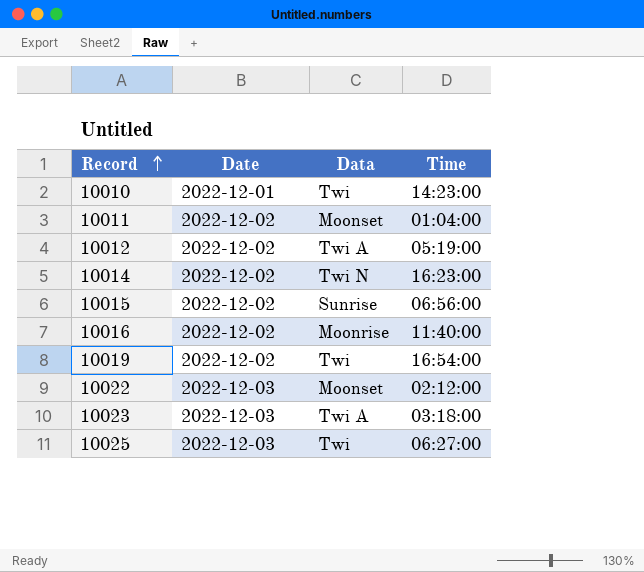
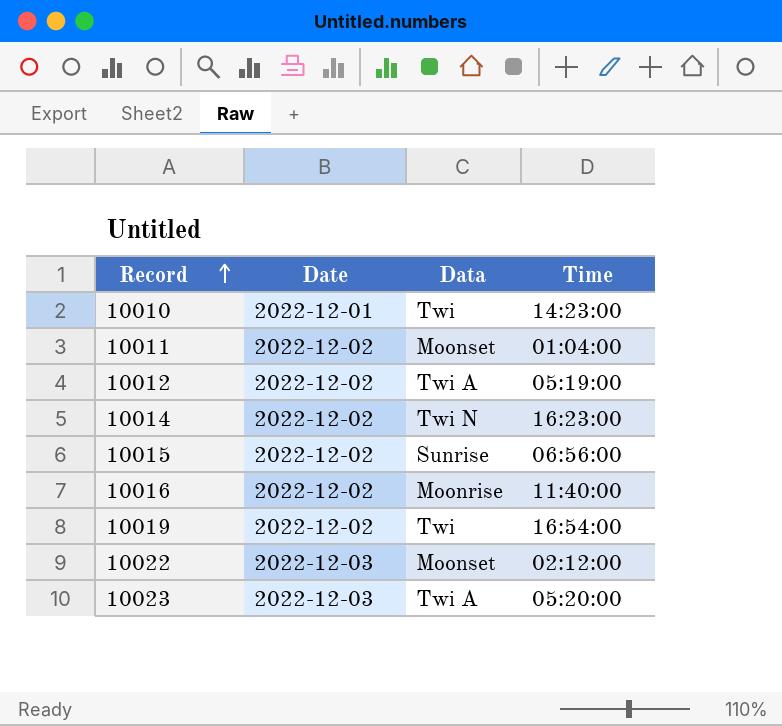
row 10025: 2022-12-03 | Twi | 06:27:00 -> none
10023 | Time: 03:18:00 -> 05:20:00

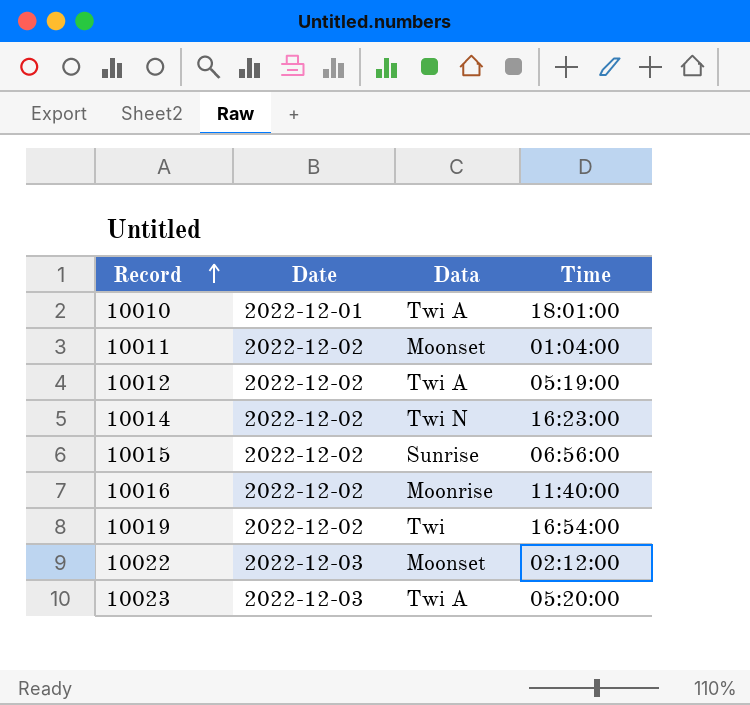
10010 | Data: Twi -> Twi A
10010 | Time: 14:23:00 -> 18:01:00

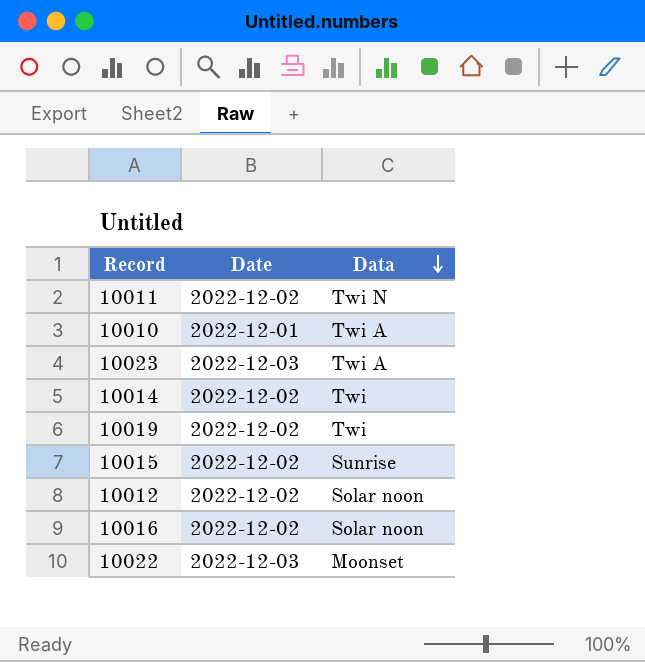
row order: Record ascending -> Data descending
column Time | position: 4 -> none
10011 | Data: Moonset -> Twi N
10014 | Data: Twi N -> Twi
10012 | Data: Twi A -> Solar noon
10016 | Data: Moonrise -> Solar noon

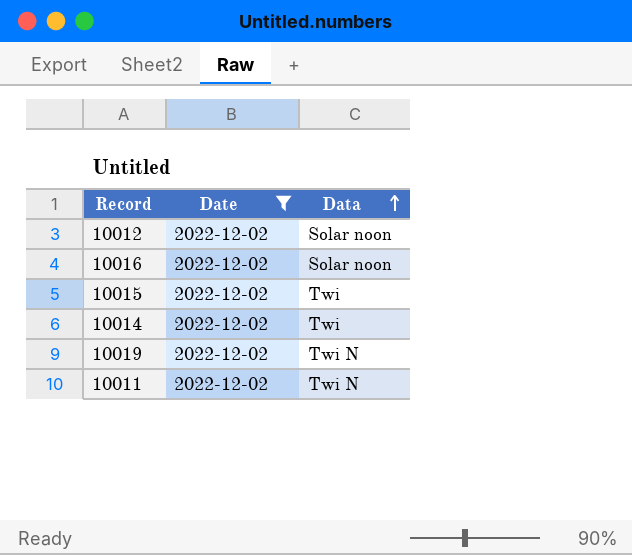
filter: none -> Date = 2022-12-02
row order: Data descending -> Data ascending
10015 | Data: Sunrise -> Twi
10019 | Data: Twi -> Twi N

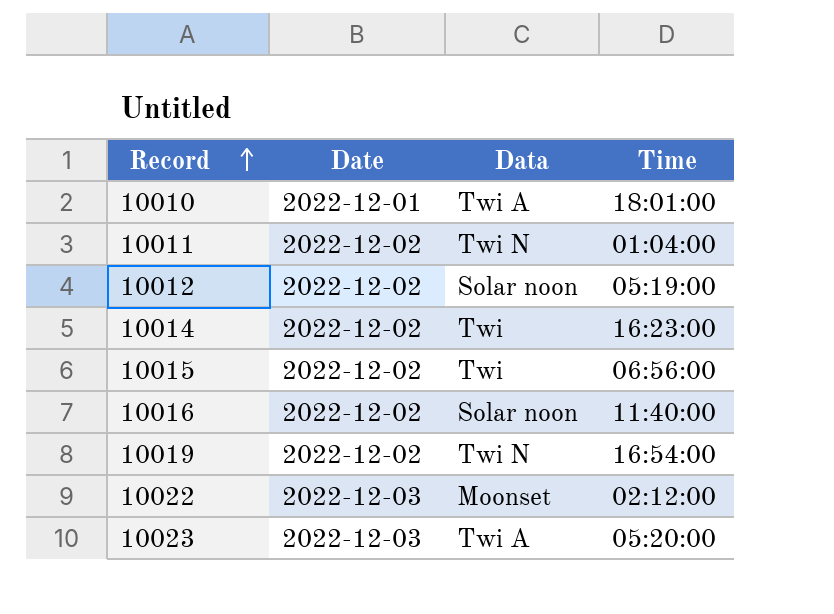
filter: Date = 2022-12-02 -> none
row order: Data ascending -> Record ascending
column Time | position: none -> 4

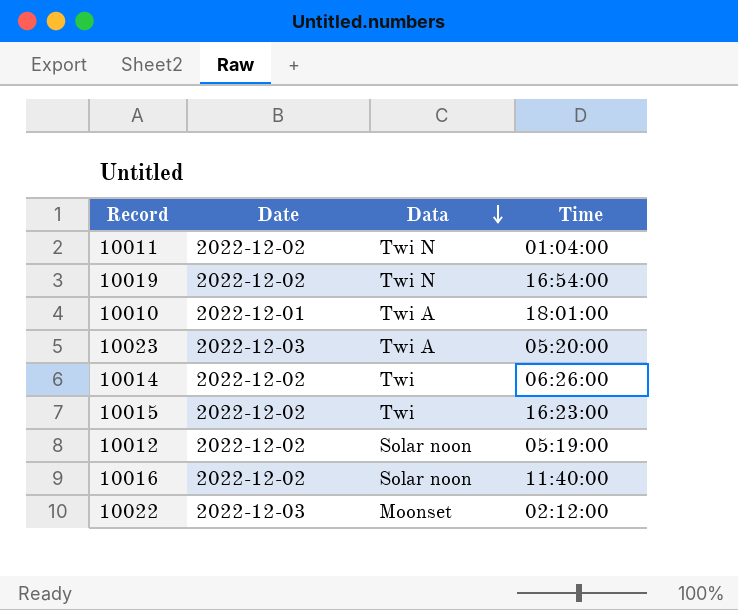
row order: Record ascending -> Data descending
10014 | Time: 16:23:00 -> 06:26:00
10015 | Time: 06:56:00 -> 16:23:00

